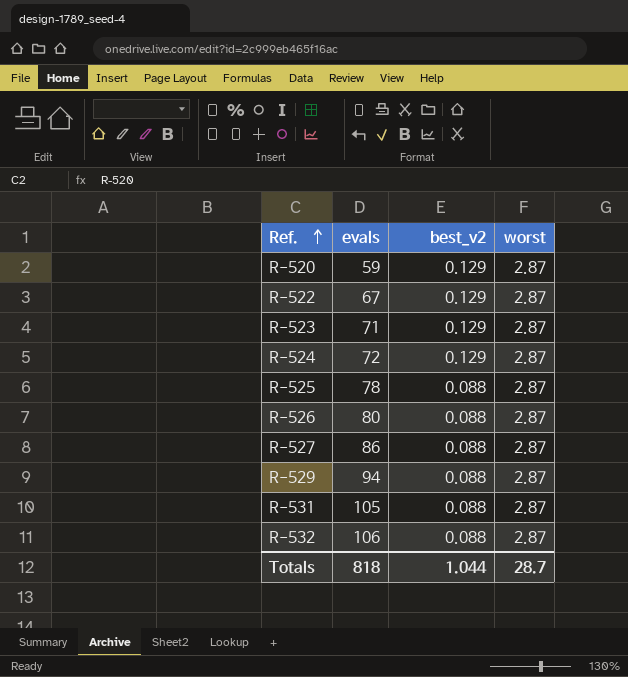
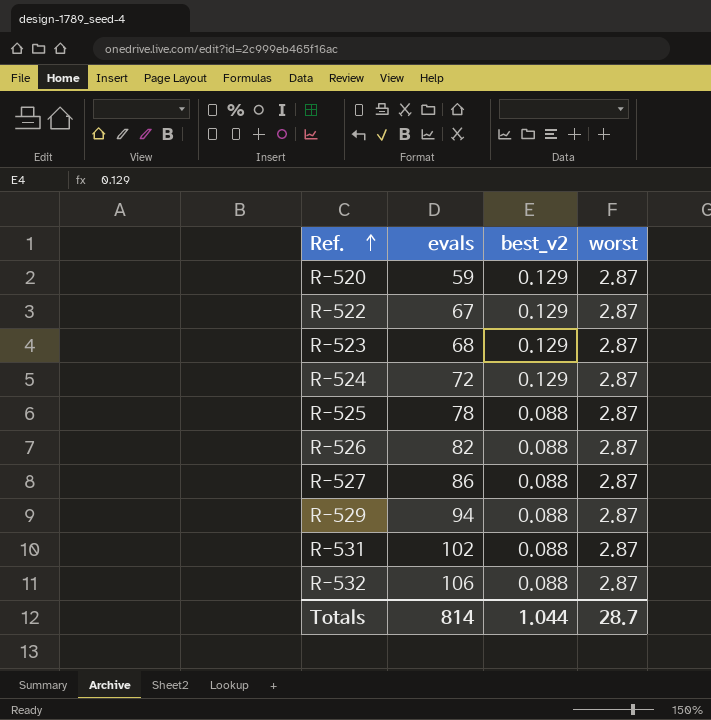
R-523 | evals: 71 -> 68
R-526 | evals: 80 -> 82
R-531 | evals: 105 -> 102
Totals | evals: 818 -> 814

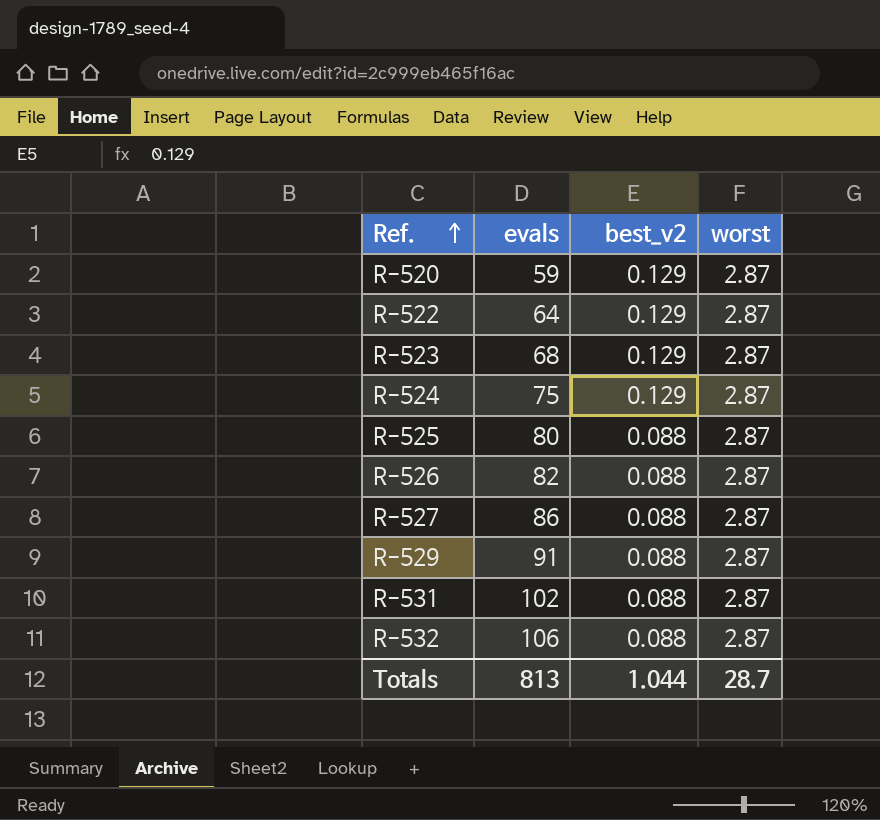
R-522 | evals: 67 -> 64
R-524 | evals: 72 -> 75
R-525 | evals: 78 -> 80
R-529 | evals: 94 -> 91
Totals | evals: 814 -> 813

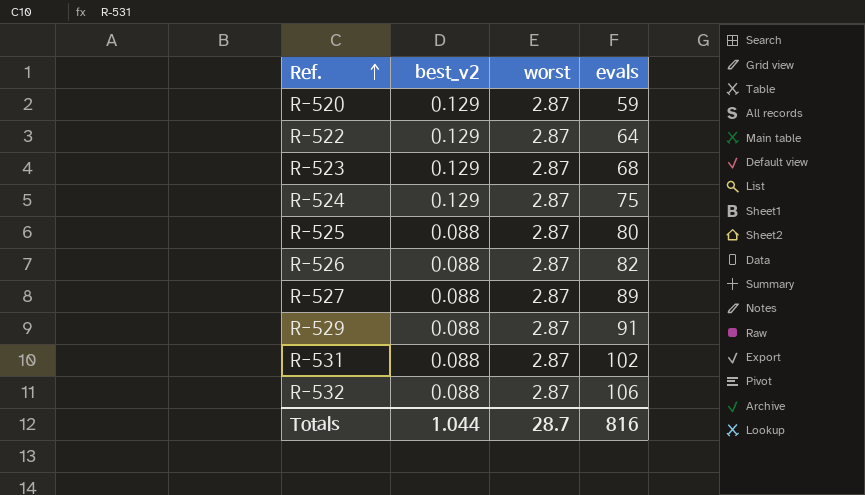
column evals | position: 2 -> 4
R-527 | evals: 86 -> 89
Totals | evals: 813 -> 816

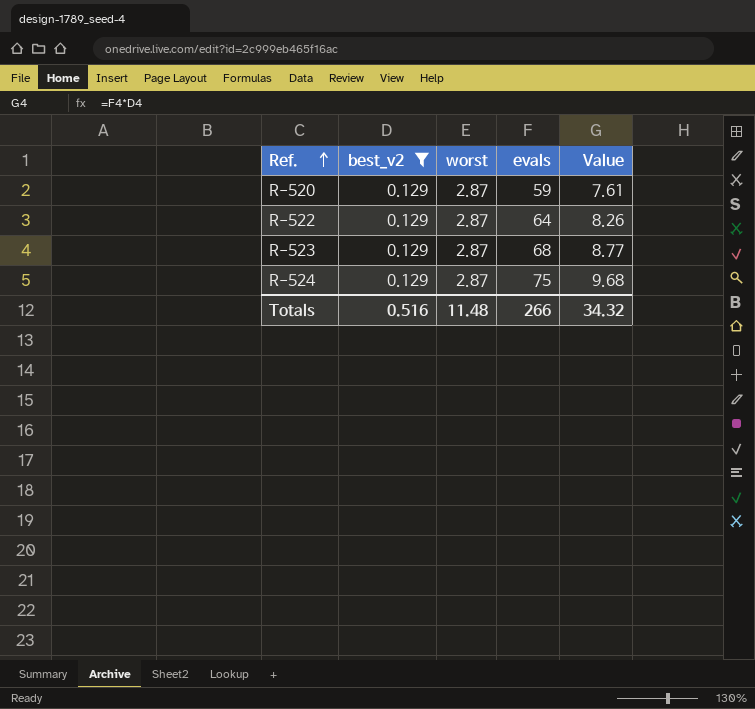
filter: none -> best_v2 = 0.129
column Value | formula: none -> [best_v2] * [evals]
Totals | best_v2: 1.044 -> 0.516
Totals | worst: 28.7 -> 11.48
Totals | evals: 816 -> 266

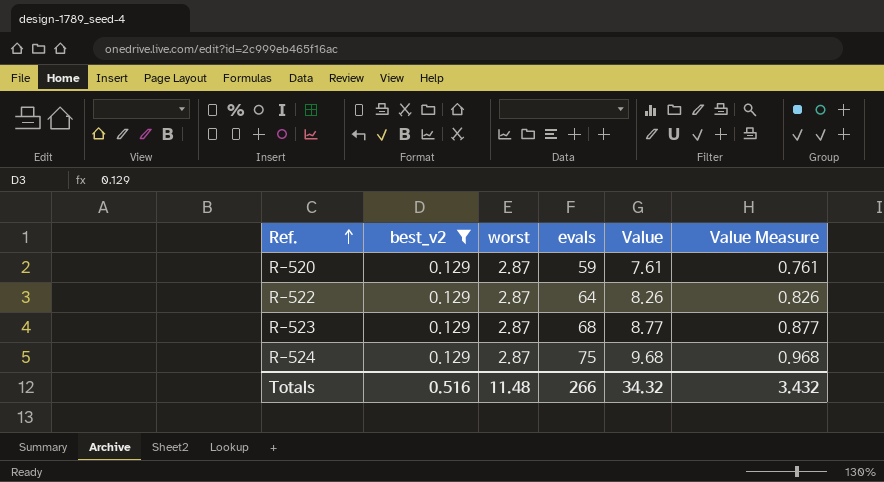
column Value Measure | formula: none -> [Value] * 0.1

